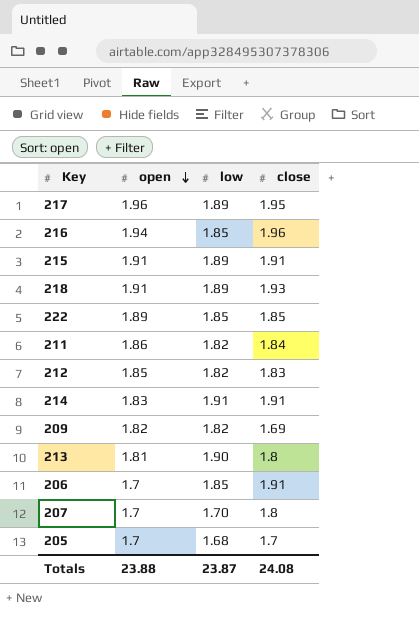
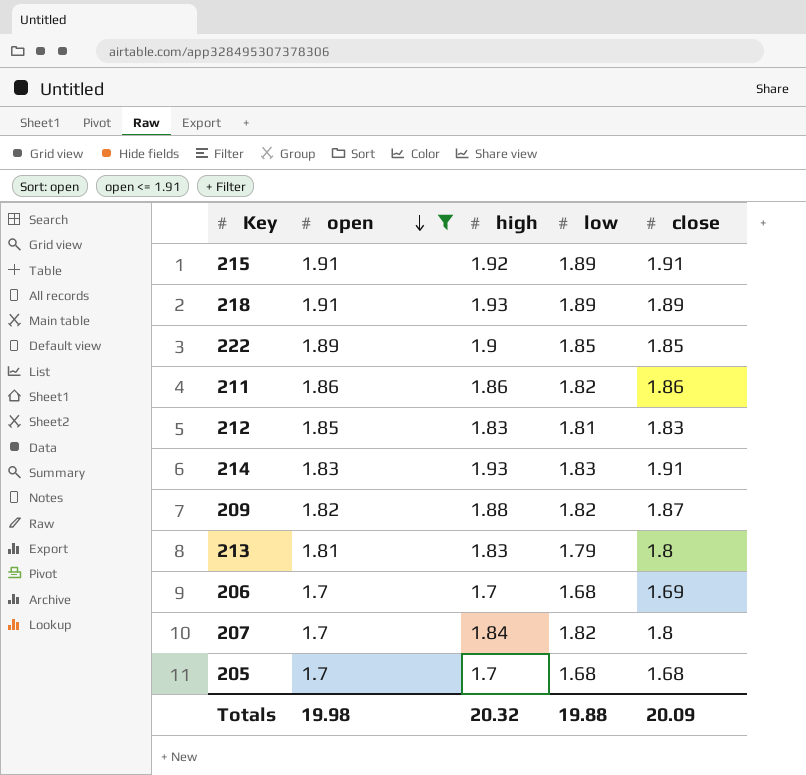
filter: none -> open <= 1.91
column high | position: none -> 3
218 | close: 1.93 -> 1.89
211 | close: 1.84 -> 1.86
212 | low: 1.82 -> 1.81
214 | low: 1.91 -> 1.83
209 | close: 1.69 -> 1.87
213 | low: 1.90 -> 1.79
206 | low: 1.85 -> 1.68
206 | close: 1.91 -> 1.69
207 | low: 1.70 -> 1.82
205 | close: 1.7 -> 1.68
Totals | open: 23.88 -> 19.98
Totals | low: 23.87 -> 19.88
Totals | close: 24.08 -> 20.09

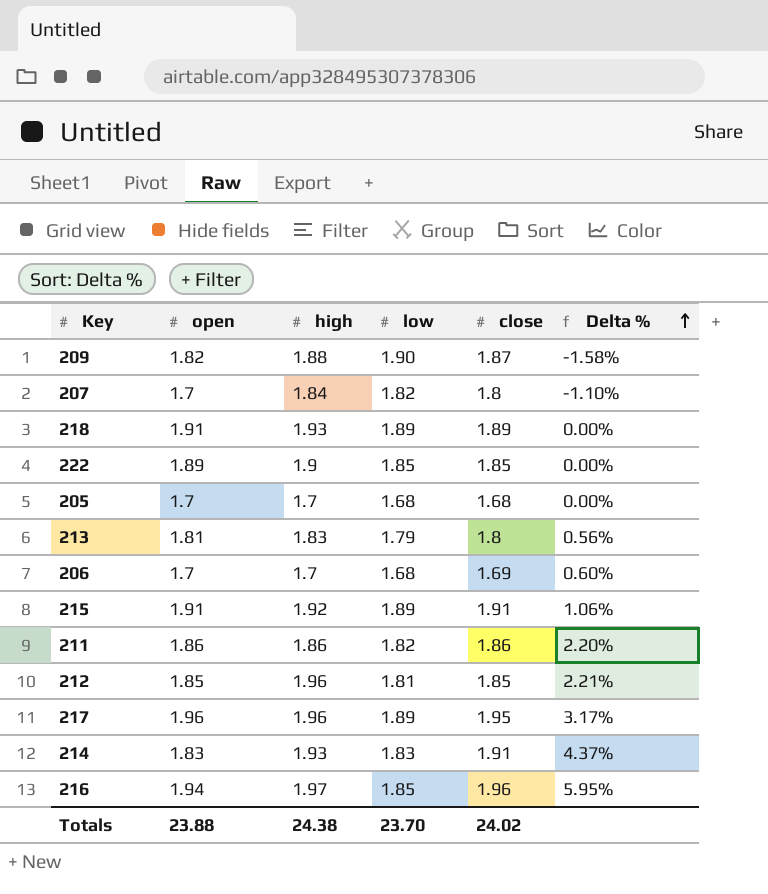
filter: open <= 1.91 -> none
row order: open descending -> Delta % ascending
column Delta % | formula: none -> ([close] - [low]) / [low]
209 | low: 1.82 -> 1.90
212 | high: 1.83 -> 1.96
212 | close: 1.83 -> 1.85
Totals | open: 19.98 -> 23.88
Totals | high: 20.32 -> 24.38
Totals | low: 19.88 -> 23.70
Totals | close: 20.09 -> 24.02

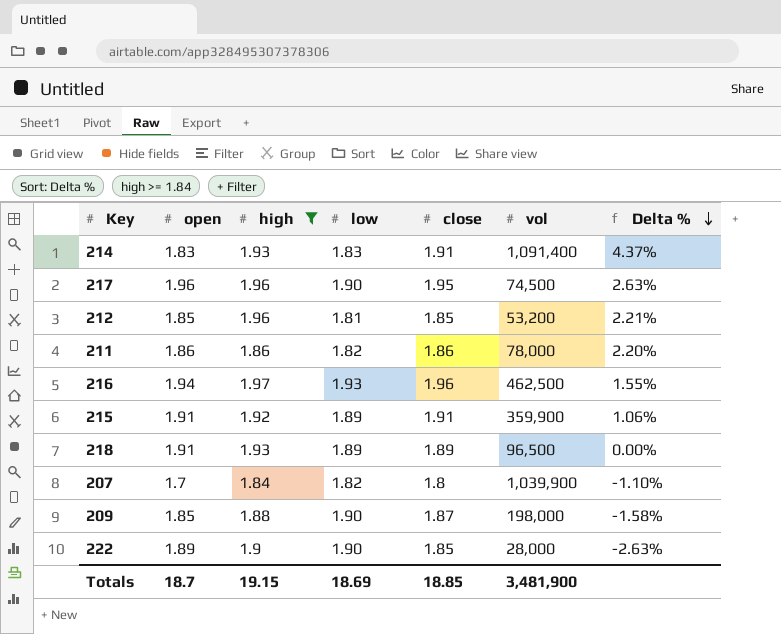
filter: none -> high >= 1.84
row order: Delta % ascending -> Delta % descending
column vol | position: none -> 6
217 | low: 1.89 -> 1.90
217 | Delta %: 3.17% -> 2.63%
216 | low: 1.85 -> 1.93
216 | Delta %: 5.95% -> 1.55%
209 | open: 1.82 -> 1.85
222 | low: 1.85 -> 1.90
222 | Delta %: 0.00% -> -2.63%
Totals | open: 23.88 -> 18.7
Totals | high: 24.38 -> 19.15
Totals | low: 23.70 -> 18.69
Totals | close: 24.02 -> 18.85

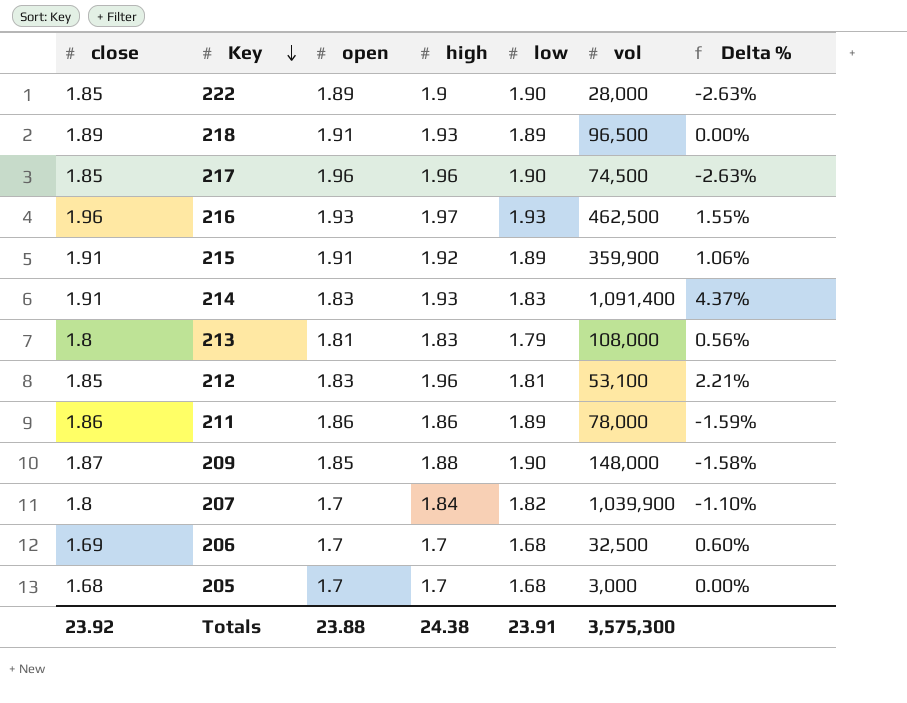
filter: high >= 1.84 -> none
row order: Delta % descending -> Key descending
column close | position: 5 -> 1
217 | close: 1.95 -> 1.85
217 | Delta %: 2.63% -> -2.63%
216 | open: 1.94 -> 1.93
212 | open: 1.85 -> 1.83
212 | vol: 53,200 -> 53,100
211 | low: 1.82 -> 1.89
211 | Delta %: 2.20% -> -1.59%
209 | vol: 198,000 -> 148,000
Totals | close: 18.85 -> 23.92
Totals | open: 18.7 -> 23.88
Totals | high: 19.15 -> 24.38
Totals | low: 18.69 -> 23.91
Totals | vol: 3,481,900 -> 3,575,300

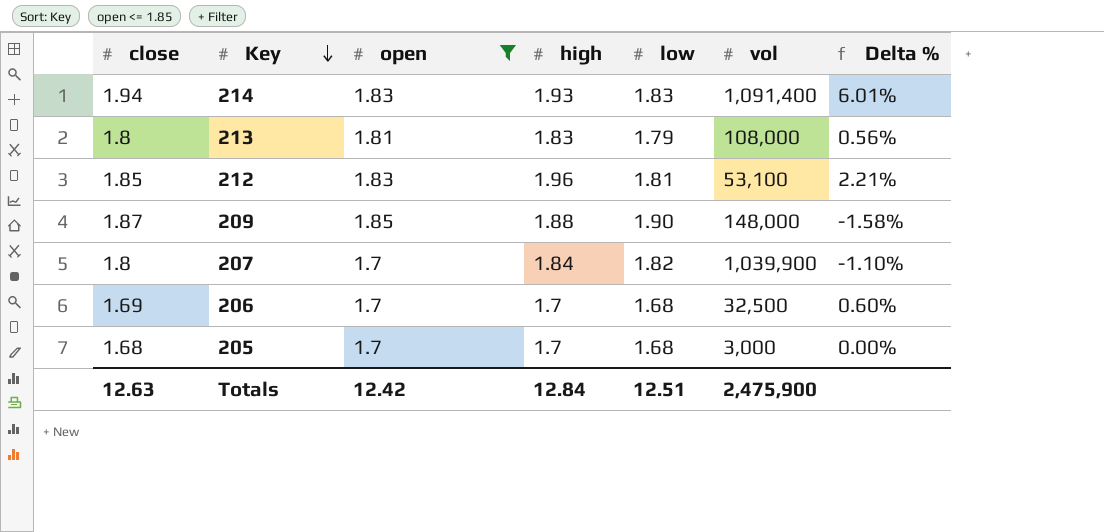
filter: none -> open <= 1.85
214 | close: 1.91 -> 1.94
214 | Delta %: 4.37% -> 6.01%
Totals | close: 23.92 -> 12.63
Totals | open: 23.88 -> 12.42
Totals | high: 24.38 -> 12.84
Totals | low: 23.91 -> 12.51
Totals | vol: 3,575,300 -> 2,475,900

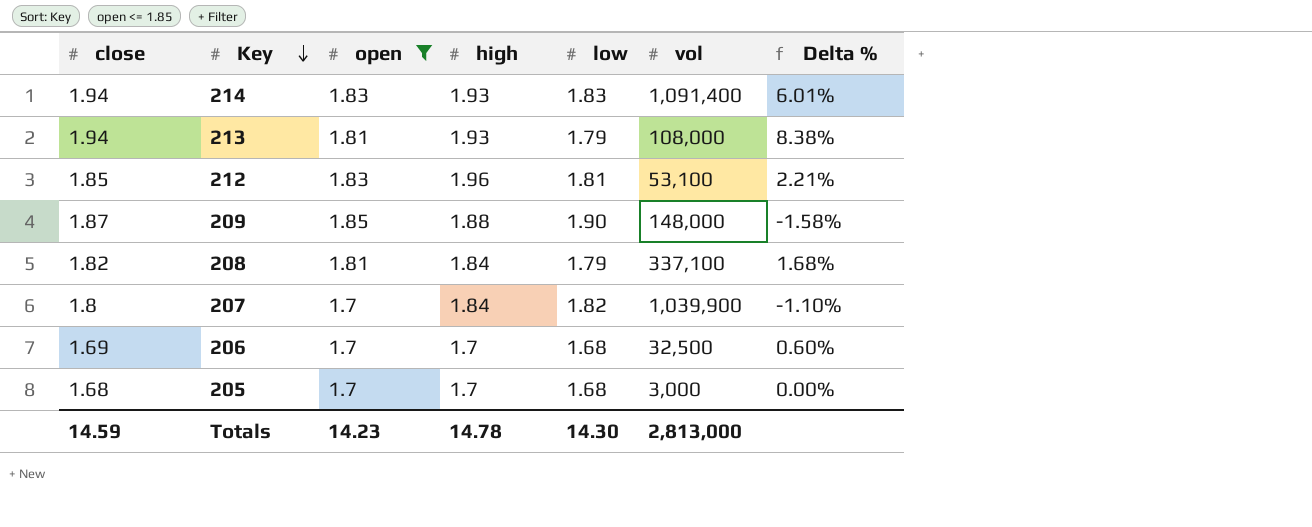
213 | close: 1.8 -> 1.94
213 | high: 1.83 -> 1.93
213 | Delta %: 0.56% -> 8.38%
row 208: none -> 1.82 | 1.81 | 1.84 | 1.79 | 337,100 | 1.68%
Totals | close: 12.63 -> 14.59
Totals | open: 12.42 -> 14.23
Totals | high: 12.84 -> 14.78
Totals | low: 12.51 -> 14.30
Totals | vol: 2,475,900 -> 2,813,000

